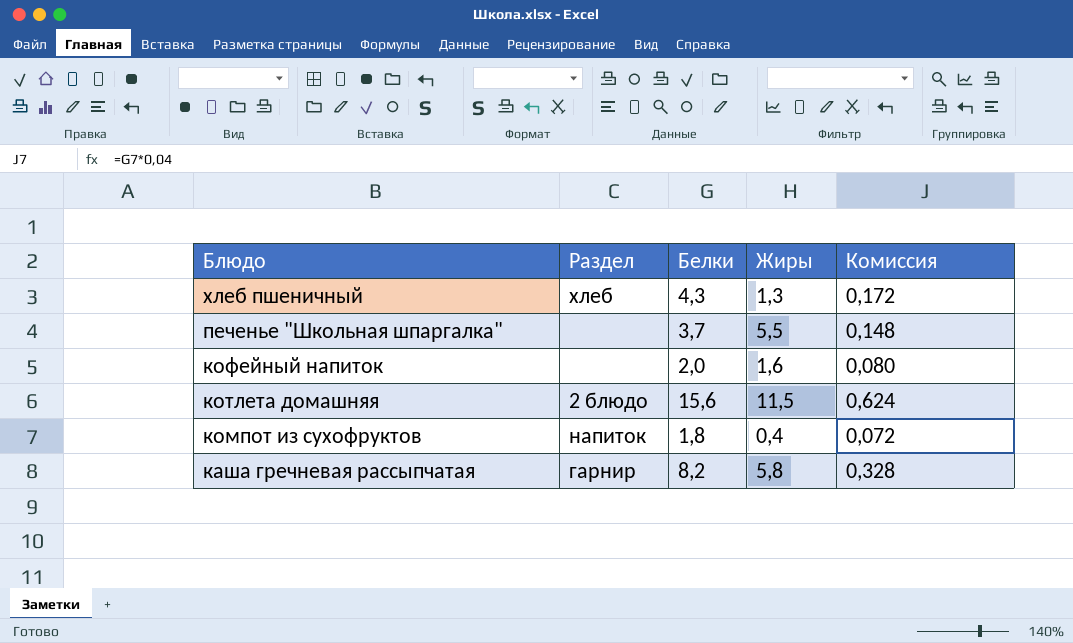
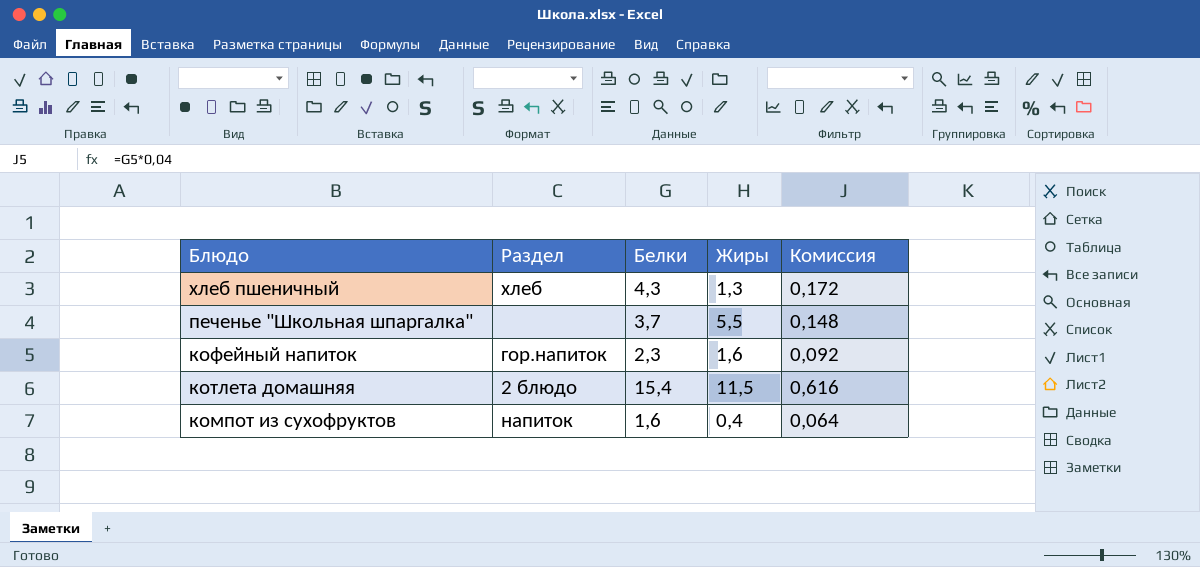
row каша гречневая рассыпчатая: гарнир | 8,2 | 5,8 | 0,328 -> none
кофейный напиток | Раздел: none -> гор.напиток
кофейный напиток | Белки: 2,0 -> 2,3
кофейный напиток | Комиссия: 0,080 -> 0,092
котлета домашняя | Белки: 15,6 -> 15,4
котлета домашняя | Комиссия: 0,624 -> 0,616
компот из сухофруктов | Белки: 1,8 -> 1,6
компот из сухофруктов | Комиссия: 0,072 -> 0,064

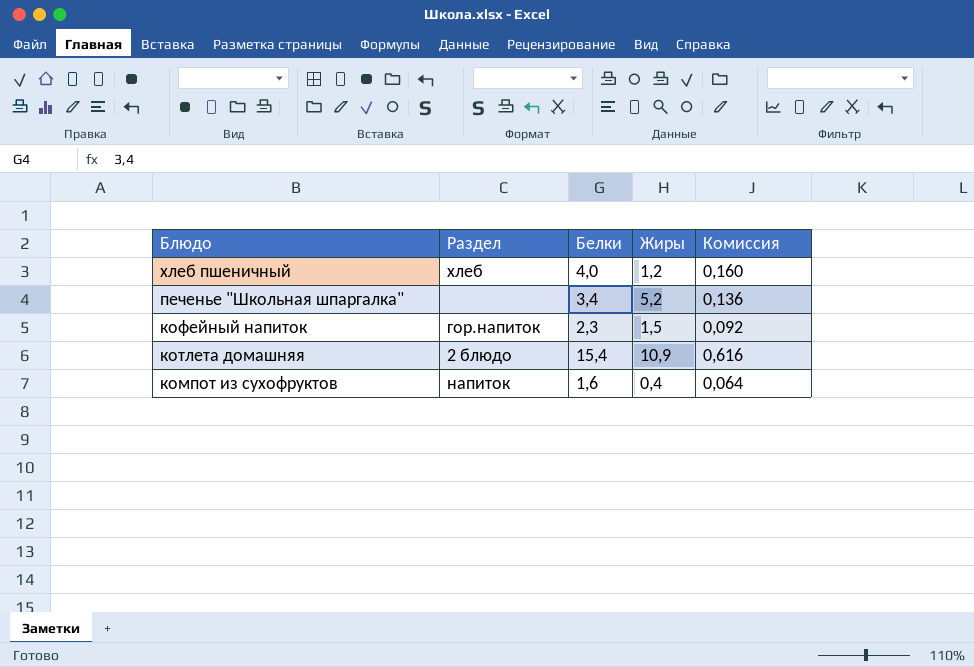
хлеб пшеничный | Белки: 4,3 -> 4,0
хлеб пшеничный | Жиры: 1,3 -> 1,2
хлеб пшеничный | Комиссия: 0,172 -> 0,160
печенье "Школьная шпаргалка" | Белки: 3,7 -> 3,4
печенье "Школьная шпаргалка" | Жиры: 5,5 -> 5,2
печенье "Школьная шпаргалка" | Комиссия: 0,148 -> 0,136
кофейный напиток | Жиры: 1,6 -> 1,5
котлета домашняя | Жиры: 11,5 -> 10,9

